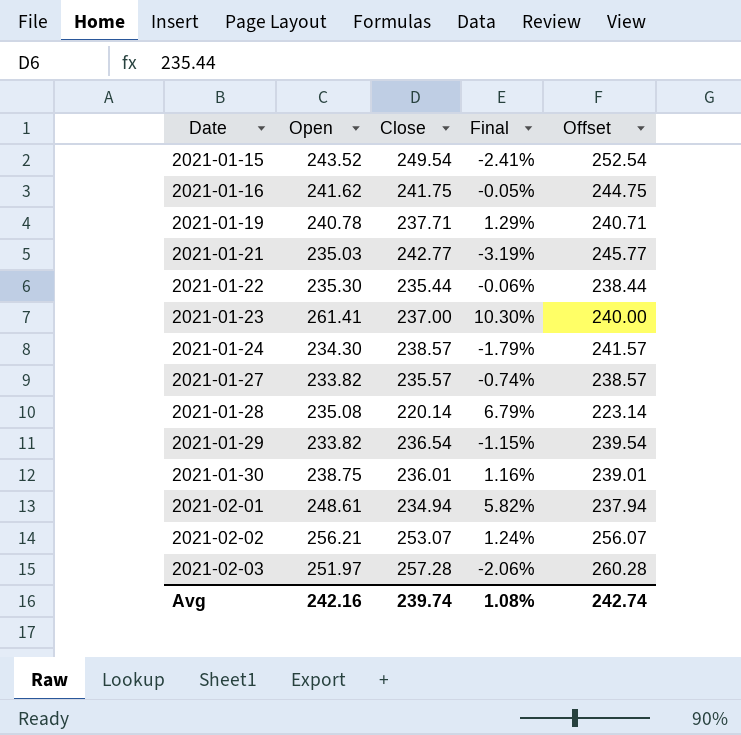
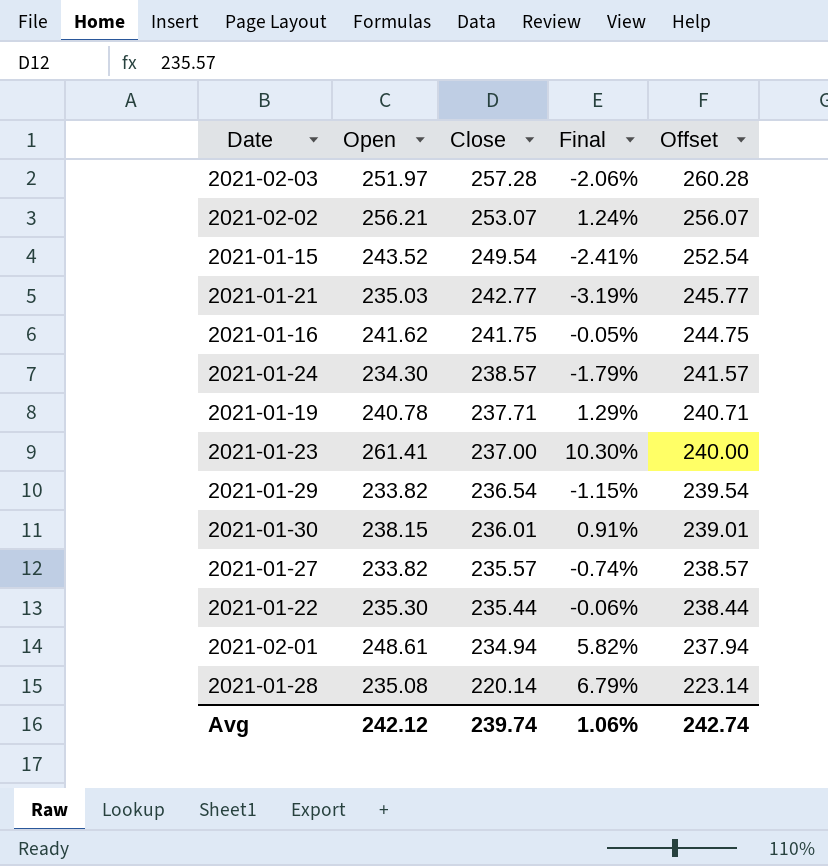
row order: Date ascending -> Close descending
2021-01-30 | Open: 238.75 -> 238.15
2021-01-30 | Final: 1.16% -> 0.91%
Avg | Open: 242.16 -> 242.12
Avg | Final: 1.08% -> 1.06%

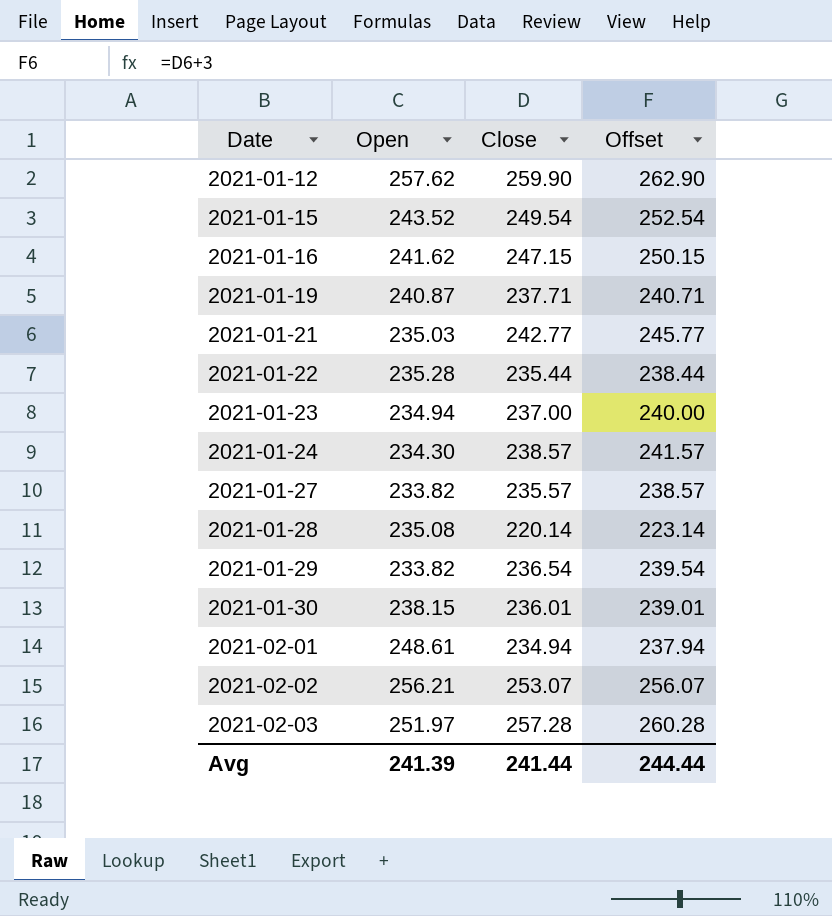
row order: Close descending -> Date ascending
column Final | formula: ([Open] - [Close]) / [Close] -> none
row 2021-01-12: none -> 257.62 | 259.90 | 262.90
2021-01-16 | Close: 241.75 -> 247.15
2021-01-16 | Offset: 244.75 -> 250.15
2021-01-19 | Open: 240.78 -> 240.87
2021-01-22 | Open: 235.30 -> 235.28
2021-01-23 | Open: 261.41 -> 234.94
Avg | Open: 242.12 -> 241.39
Avg | Close: 239.74 -> 241.44
Avg | Offset: 242.74 -> 244.44

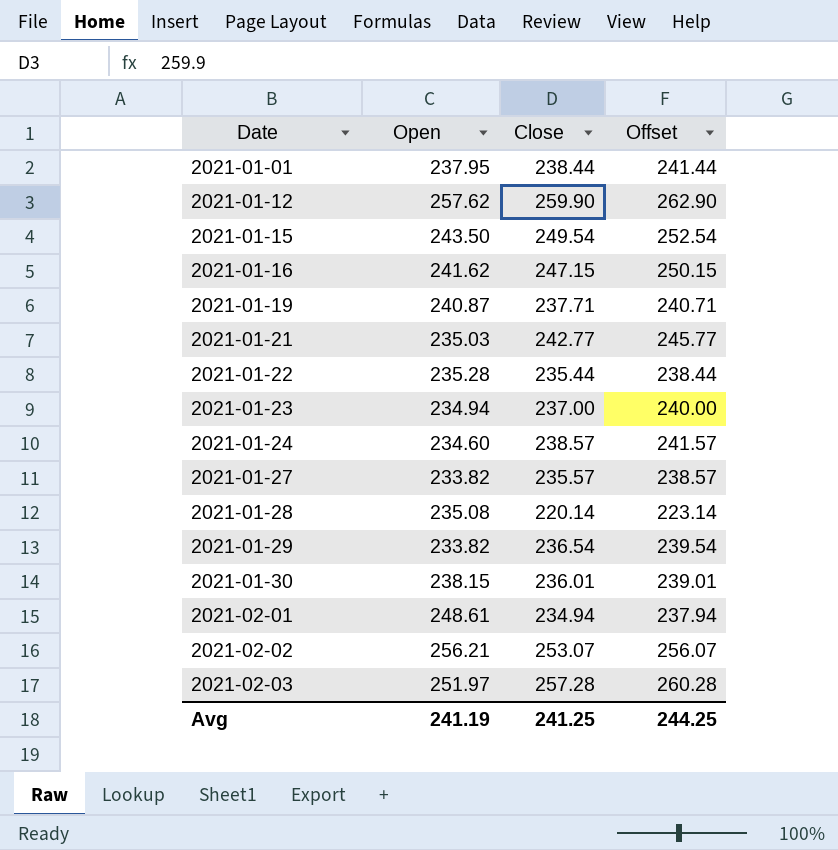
row 2021-01-01: none -> 237.95 | 238.44 | 241.44
2021-01-15 | Open: 243.52 -> 243.50
2021-01-24 | Open: 234.30 -> 234.60
Avg | Open: 241.39 -> 241.19
Avg | Close: 241.44 -> 241.25
Avg | Offset: 244.44 -> 244.25

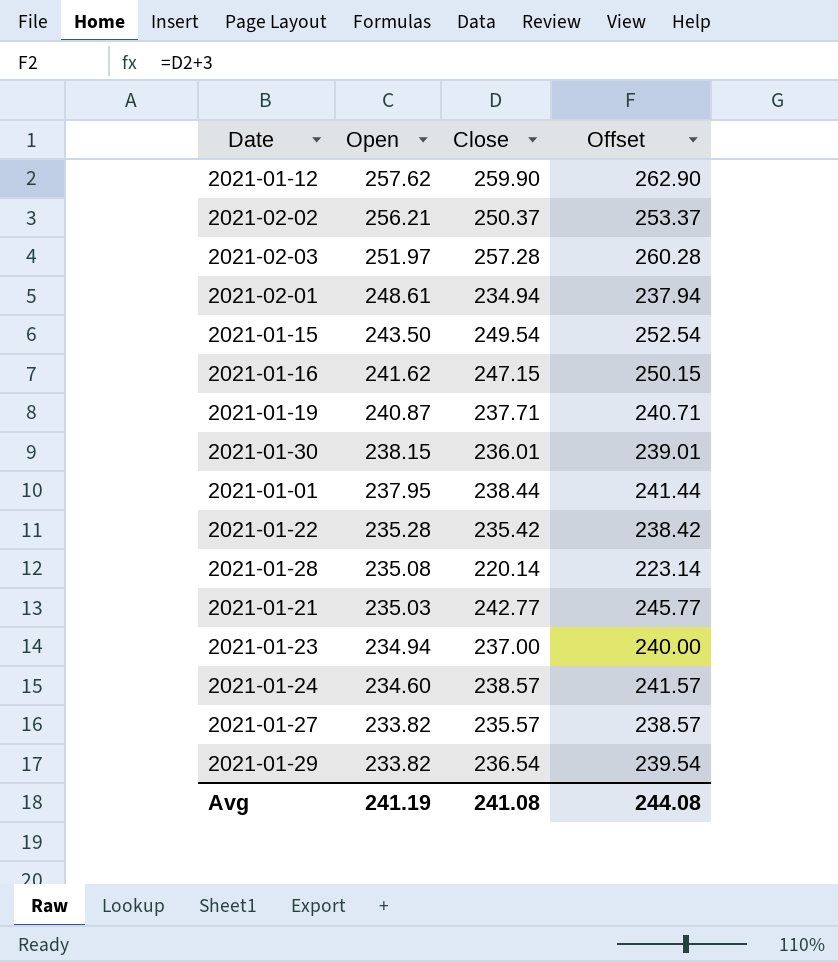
row order: Date ascending -> Open descending
2021-02-02 | Close: 253.07 -> 250.37
2021-02-02 | Offset: 256.07 -> 253.37
2021-01-22 | Close: 235.44 -> 235.42
2021-01-22 | Offset: 238.44 -> 238.42
Avg | Close: 241.25 -> 241.08
Avg | Offset: 244.25 -> 244.08

